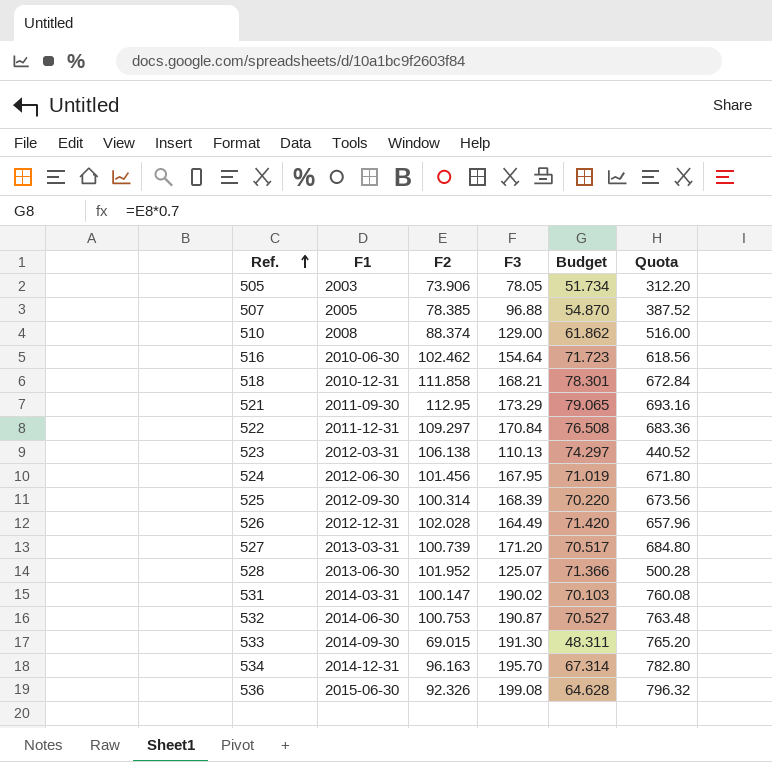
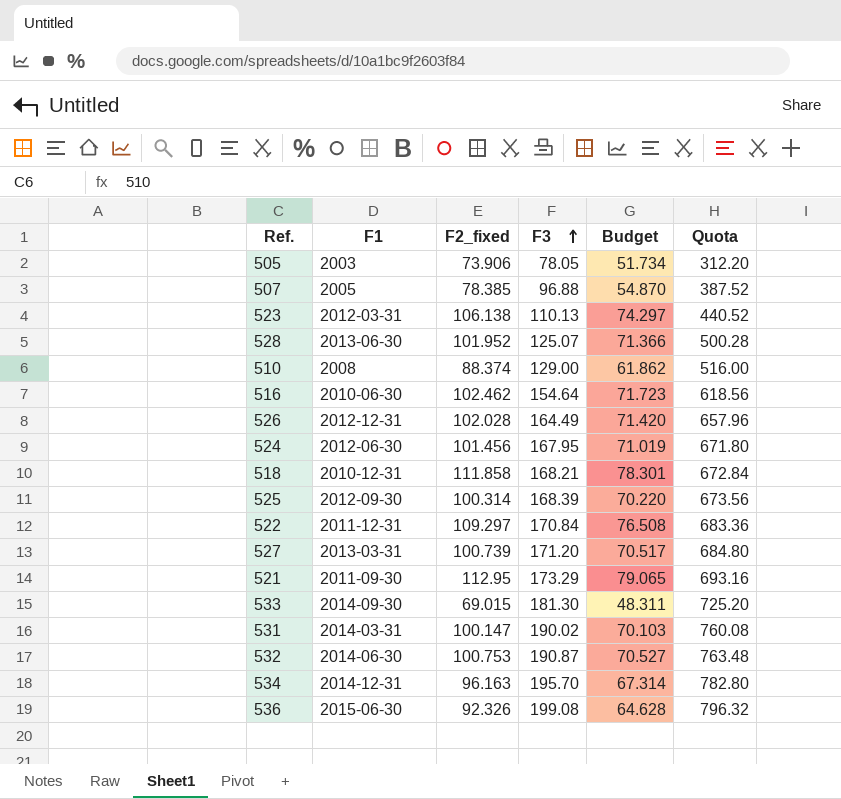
row order: Ref. ascending -> F3 ascending
column name: F2 -> F2_fixed
533 | F3: 191.30 -> 181.30
533 | Quota: 765.20 -> 725.20

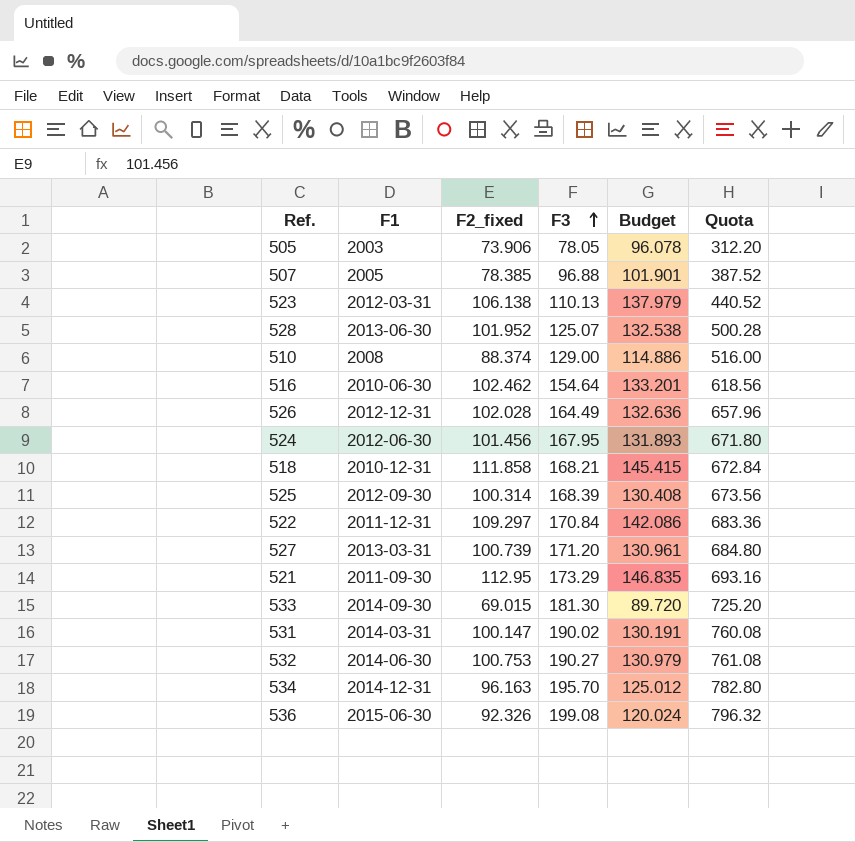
column Budget | formula: [F2_fixed] * 0.7 -> [F2_fixed] * 1.3
532 | F3: 190.87 -> 190.27
532 | Quota: 763.48 -> 761.08

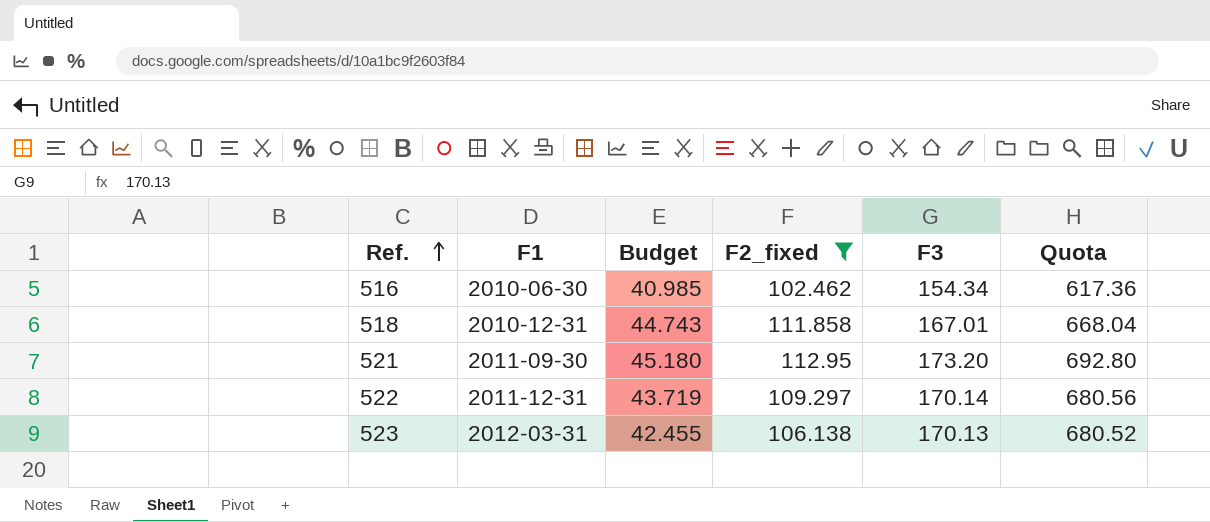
filter: none -> F2_fixed >= 102.462
row order: F3 ascending -> Ref. ascending
column Budget | formula: [F2_fixed] * 1.3 -> [F2_fixed] * 0.4
column Budget | position: 5 -> 3
516 | F3: 154.64 -> 154.34
516 | Quota: 618.56 -> 617.36
518 | F3: 168.21 -> 167.01
518 | Quota: 672.84 -> 668.04
521 | F3: 173.29 -> 173.20
521 | Quota: 693.16 -> 692.80
522 | F3: 170.84 -> 170.14
522 | Quota: 683.36 -> 680.56
523 | F3: 110.13 -> 170.13
523 | Quota: 440.52 -> 680.52

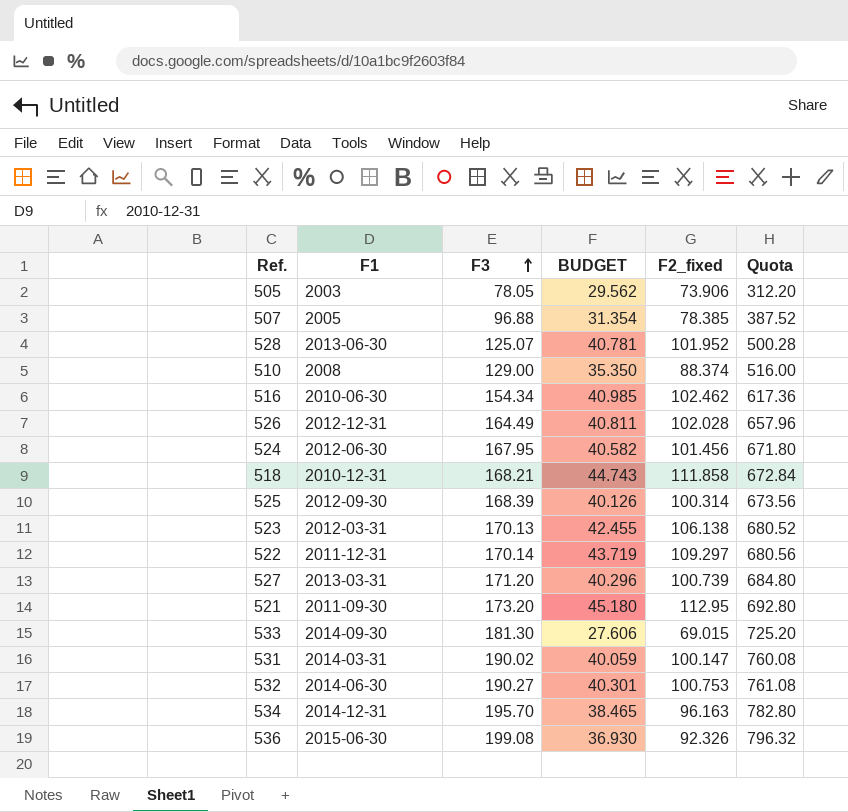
filter: F2_fixed >= 102.462 -> none
row order: Ref. ascending -> F3 ascending
column F3 | position: 5 -> 3
column name: Budget -> BUDGET
518 | F3: 167.01 -> 168.21
518 | Quota: 668.04 -> 672.84

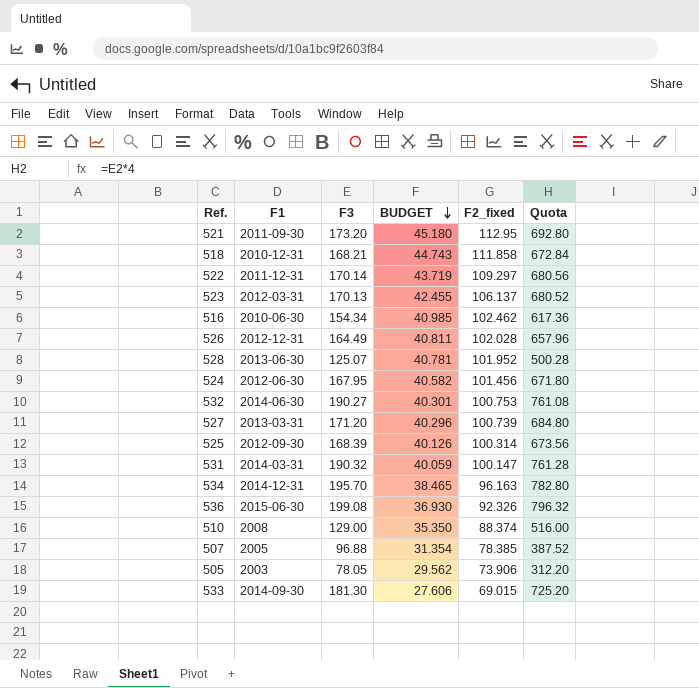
row order: F3 ascending -> BUDGET descending
523 | F2_fixed: 106.138 -> 106.137
531 | F3: 190.02 -> 190.32
531 | Quota: 760.08 -> 761.28

